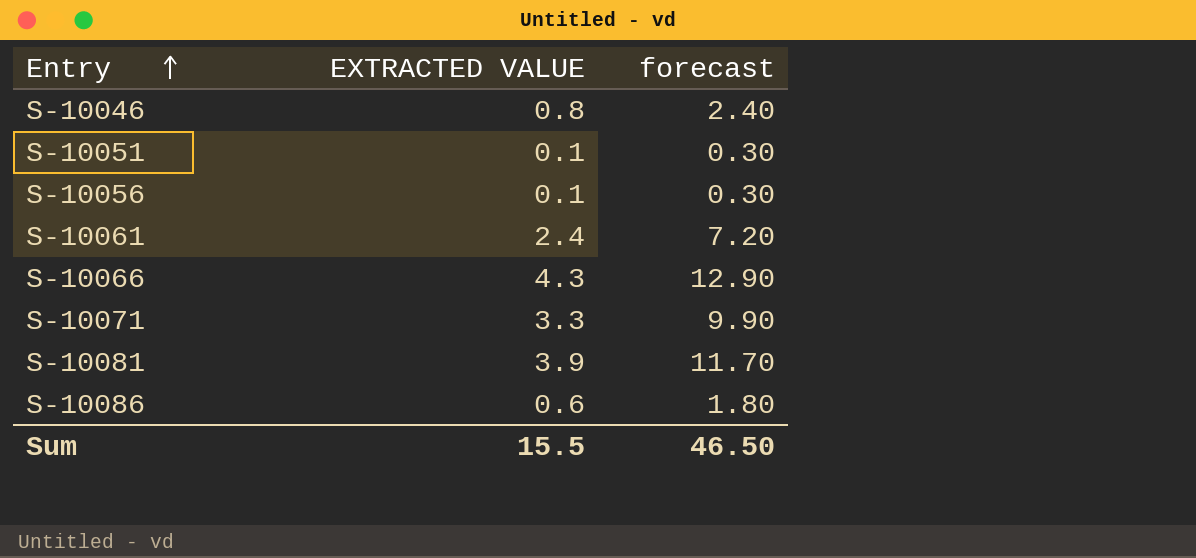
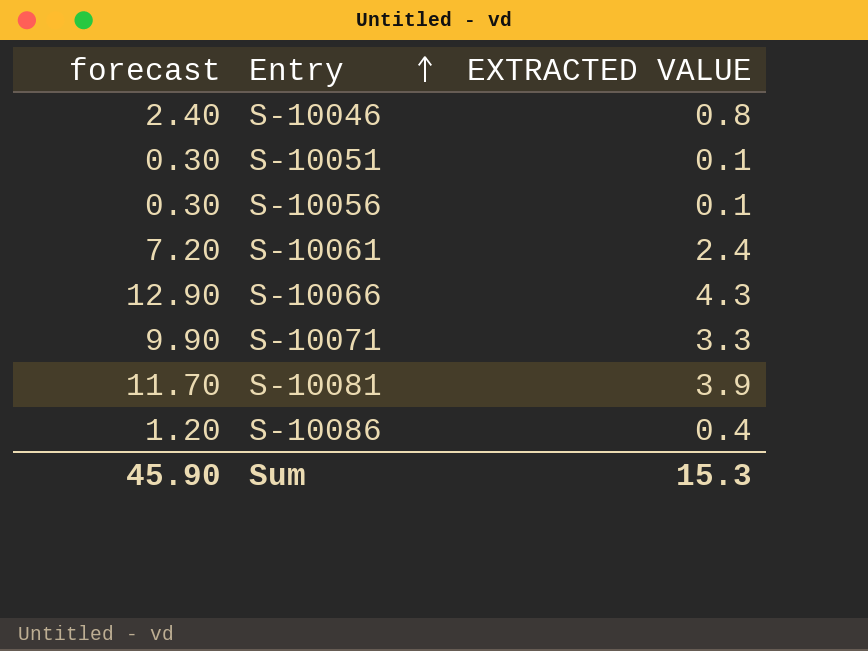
column forecast | position: 3 -> 1
S-10086 | forecast: 1.80 -> 1.20
S-10086 | EXTRACTED VALUE: 0.6 -> 0.4
Sum | forecast: 46.50 -> 45.90
Sum | EXTRACTED VALUE: 15.5 -> 15.3

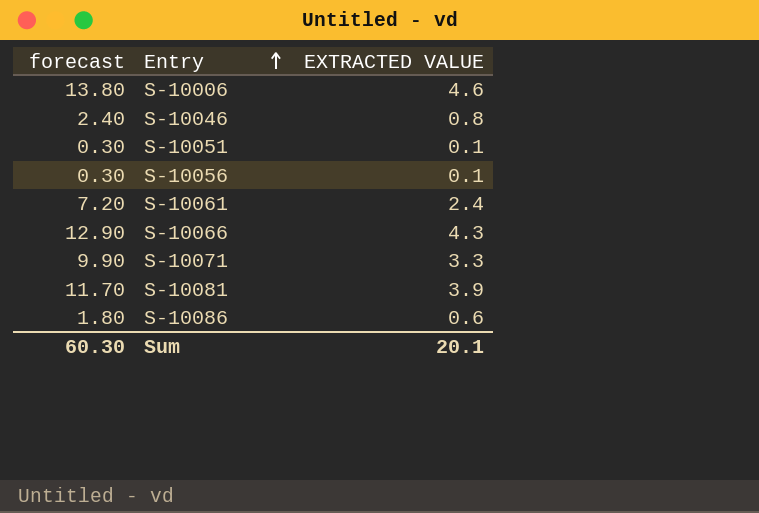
row S-10006: none -> 13.80 | 4.6
S-10086 | forecast: 1.20 -> 1.80
S-10086 | EXTRACTED VALUE: 0.4 -> 0.6
Sum | forecast: 45.90 -> 60.30
Sum | EXTRACTED VALUE: 15.3 -> 20.1

